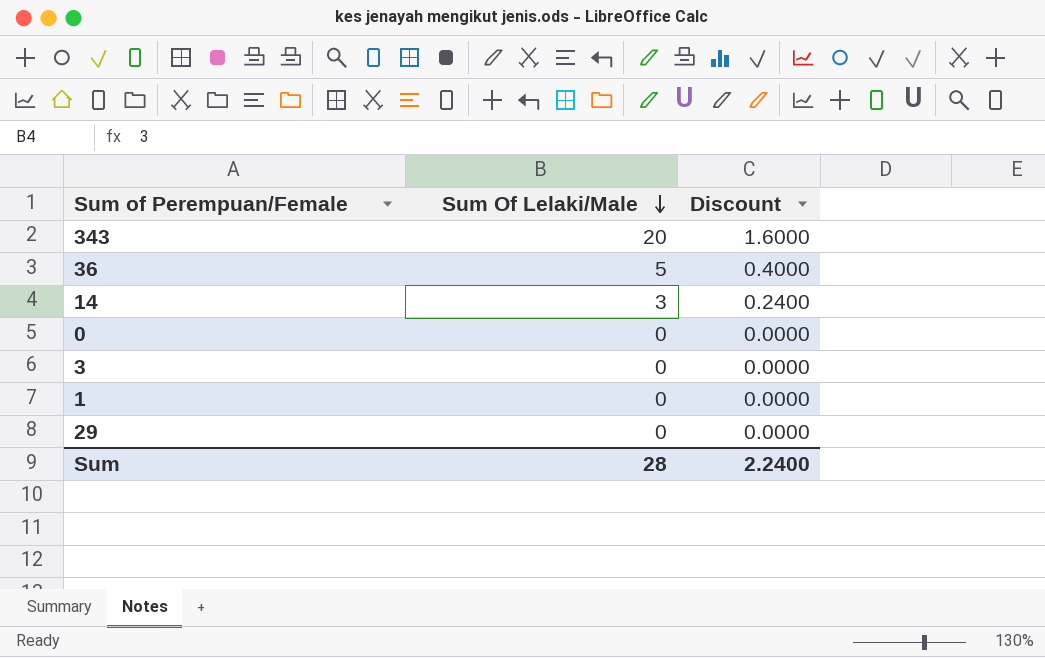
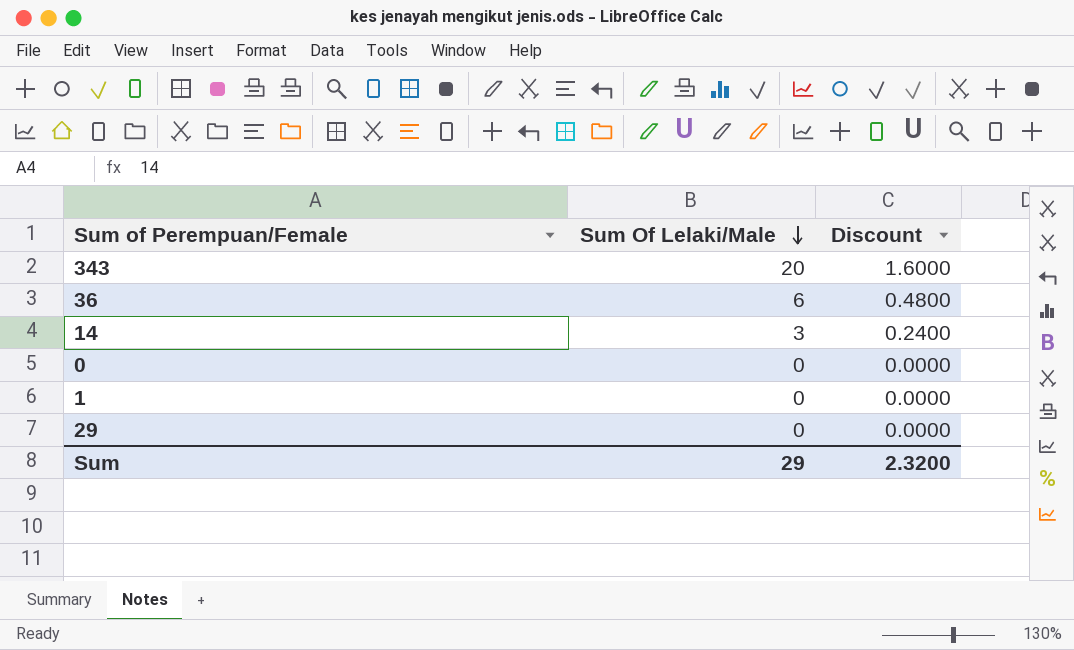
row 3: 0 | 0.0000 -> none
36 | Sum Of Lelaki/Male: 5 -> 6
36 | Discount: 0.4000 -> 0.4800
Sum | Sum Of Lelaki/Male: 28 -> 29
Sum | Discount: 2.2400 -> 2.3200

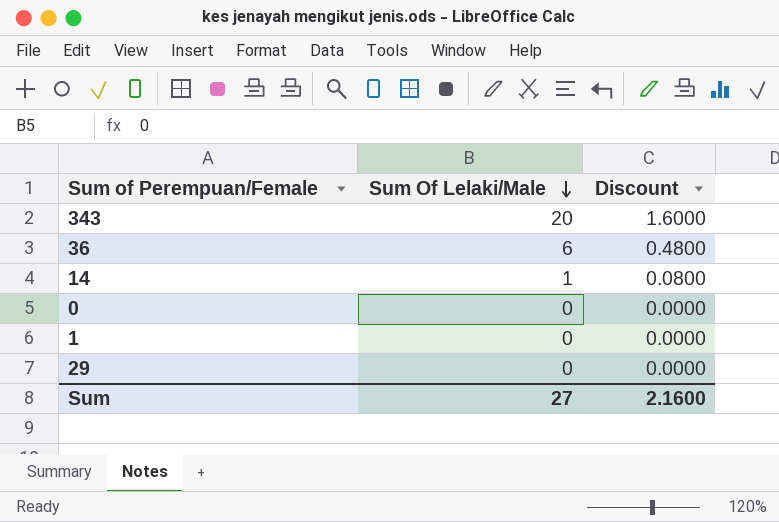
14 | Sum Of Lelaki/Male: 3 -> 1
14 | Discount: 0.2400 -> 0.0800
Sum | Sum Of Lelaki/Male: 29 -> 27
Sum | Discount: 2.3200 -> 2.1600

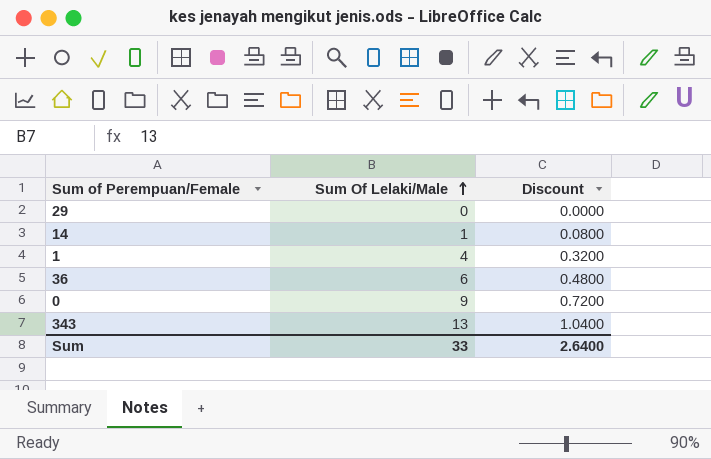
row order: Sum Of Lelaki/Male descending -> Sum Of Lelaki/Male ascending
1 | Sum Of Lelaki/Male: 0 -> 4
1 | Discount: 0.0000 -> 0.3200
0 | Sum Of Lelaki/Male: 0 -> 9
0 | Discount: 0.0000 -> 0.7200
343 | Sum Of Lelaki/Male: 20 -> 13
343 | Discount: 1.6000 -> 1.0400
Sum | Sum Of Lelaki/Male: 27 -> 33
Sum | Discount: 2.1600 -> 2.6400

